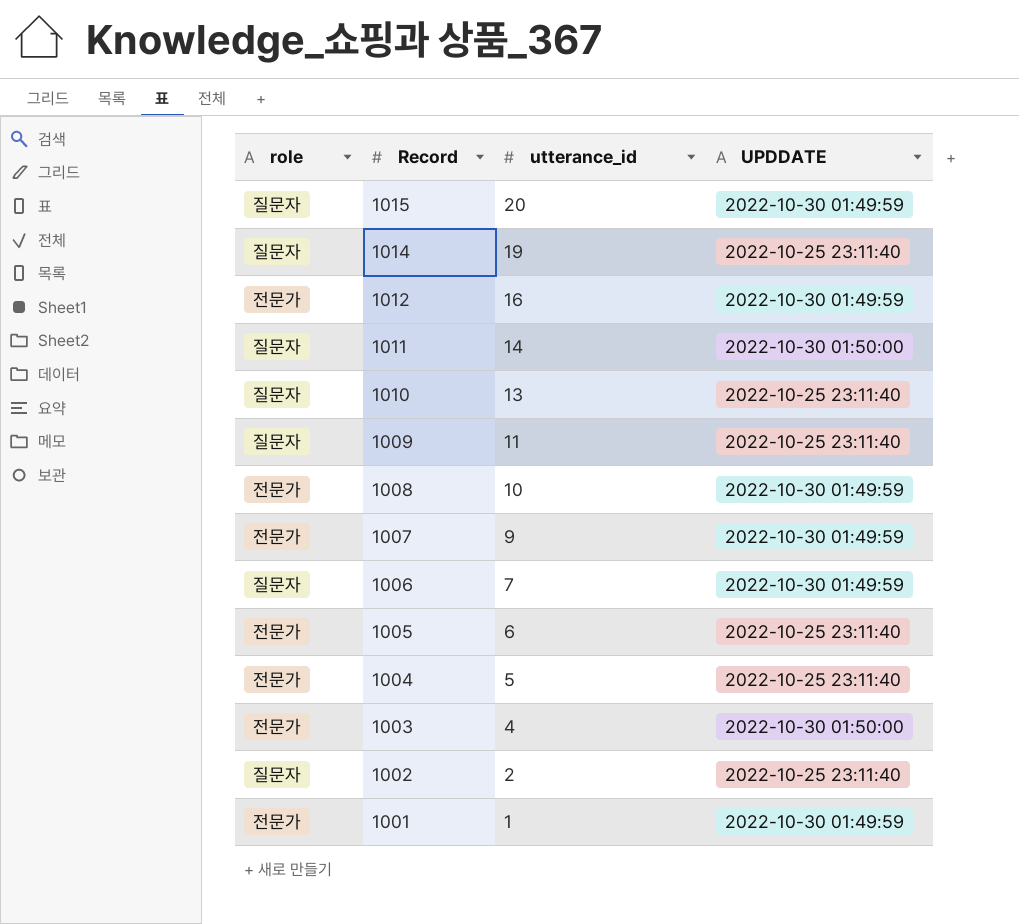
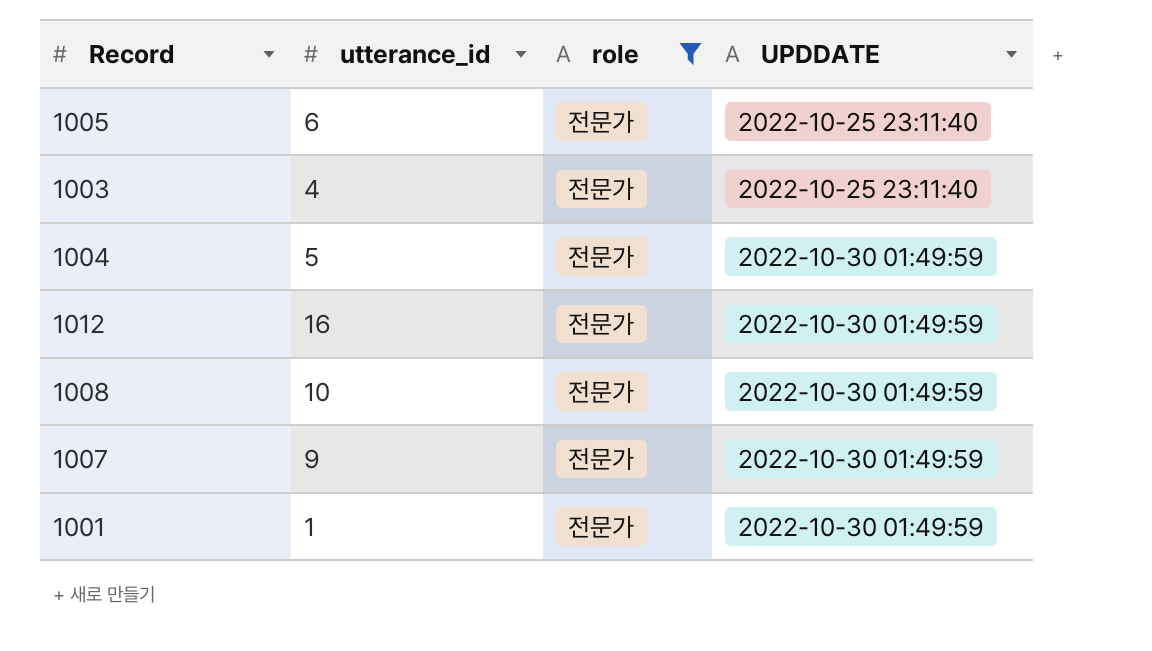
filter: none -> role = 전문가
row order: Record descending -> UPDDATE ascending
column role | position: 1 -> 3
1003 | UPDDATE: 2022-10-30 01:50:00 -> 2022-10-25 23:11:40
1004 | UPDDATE: 2022-10-25 23:11:40 -> 2022-10-30 01:49:59

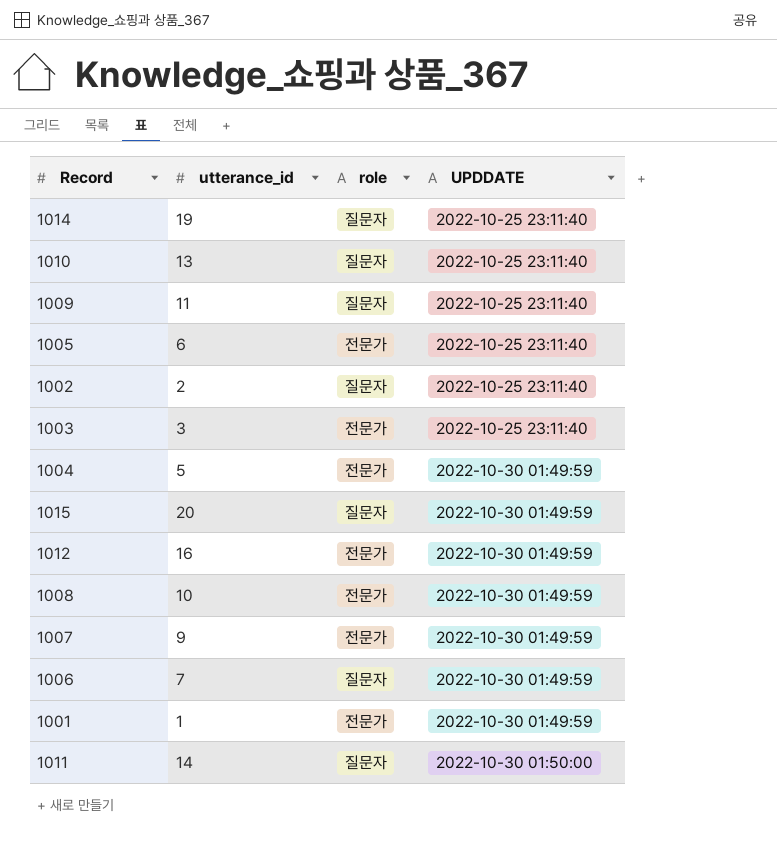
filter: role = 전문가 -> none
1003 | utterance_id: 4 -> 3

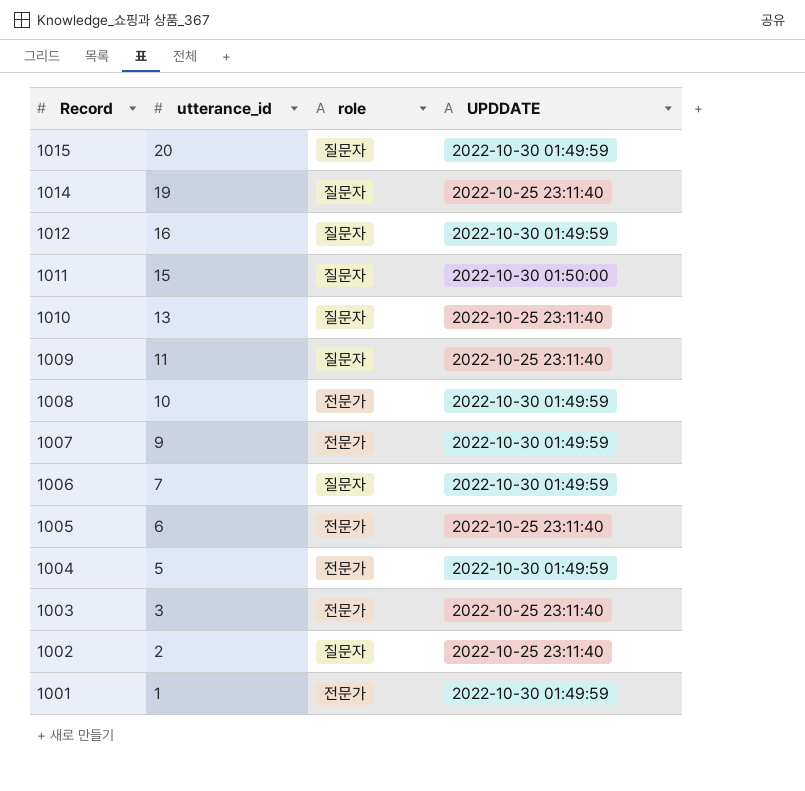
row order: UPDDATE ascending -> Record descending
1012 | role: 전문가 -> 질문자
1011 | utterance_id: 14 -> 15

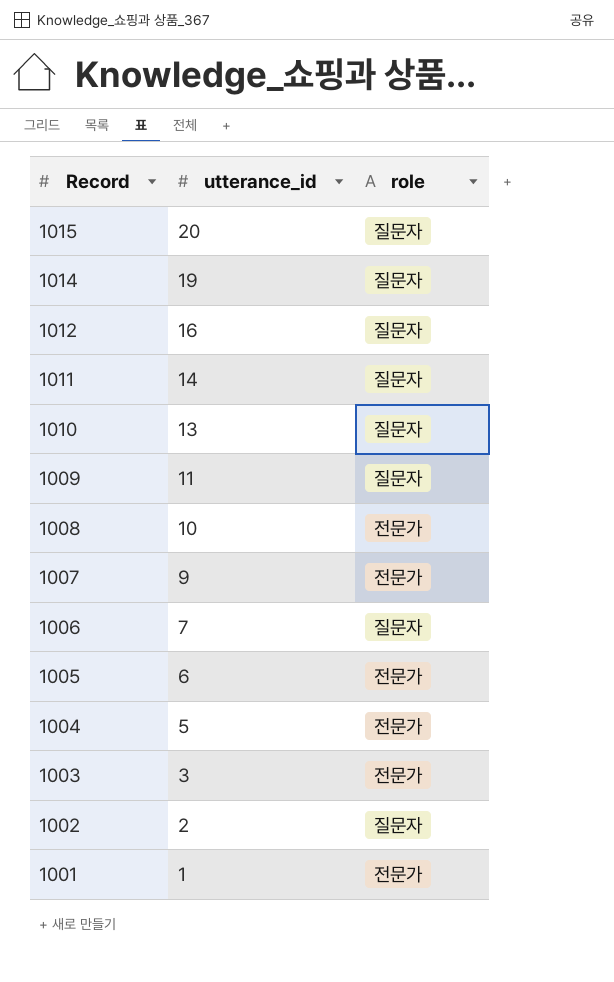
column UPDDATE | position: 4 -> none
1011 | utterance_id: 15 -> 14

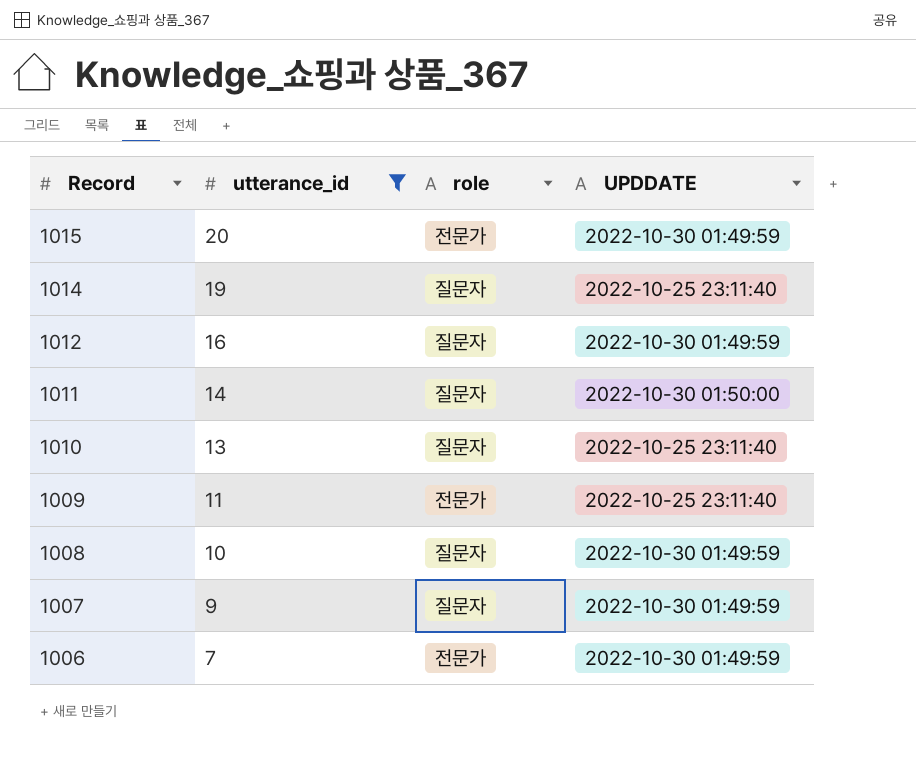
filter: none -> utterance_id >= 7
column UPDDATE | position: none -> 4
1015 | role: 질문자 -> 전문가
1009 | role: 질문자 -> 전문가
1008 | role: 전문가 -> 질문자
1007 | role: 전문가 -> 질문자
1006 | role: 질문자 -> 전문가

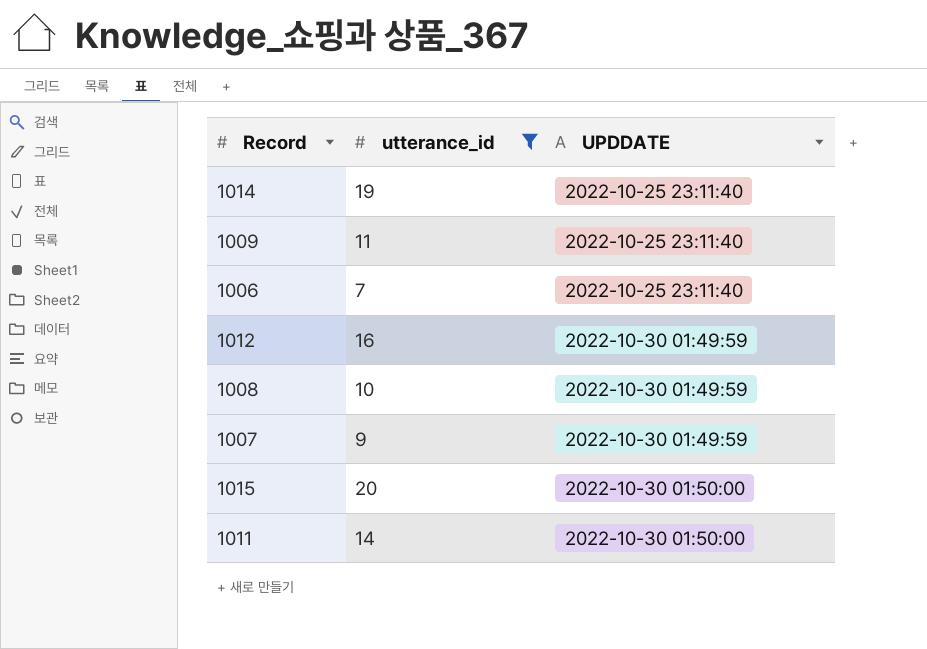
row order: Record descending -> UPDDATE ascending
column role | position: 3 -> none
row 1010: 13 | 질문자 | 2022-10-25 23:11:40 -> none
1006 | UPDDATE: 2022-10-30 01:49:59 -> 2022-10-25 23:11:40
1015 | UPDDATE: 2022-10-30 01:49:59 -> 2022-10-30 01:50:00

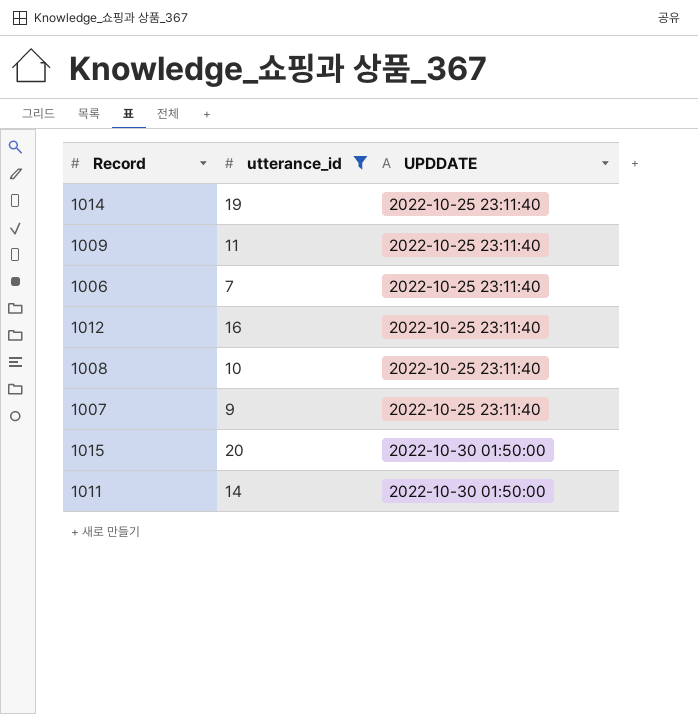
1012 | UPDDATE: 2022-10-30 01:49:59 -> 2022-10-25 23:11:40
1008 | UPDDATE: 2022-10-30 01:49:59 -> 2022-10-25 23:11:40
1007 | UPDDATE: 2022-10-30 01:49:59 -> 2022-10-25 23:11:40

